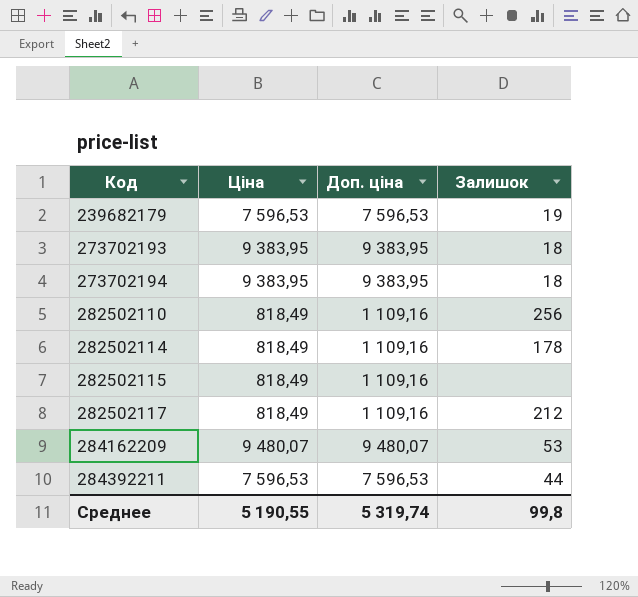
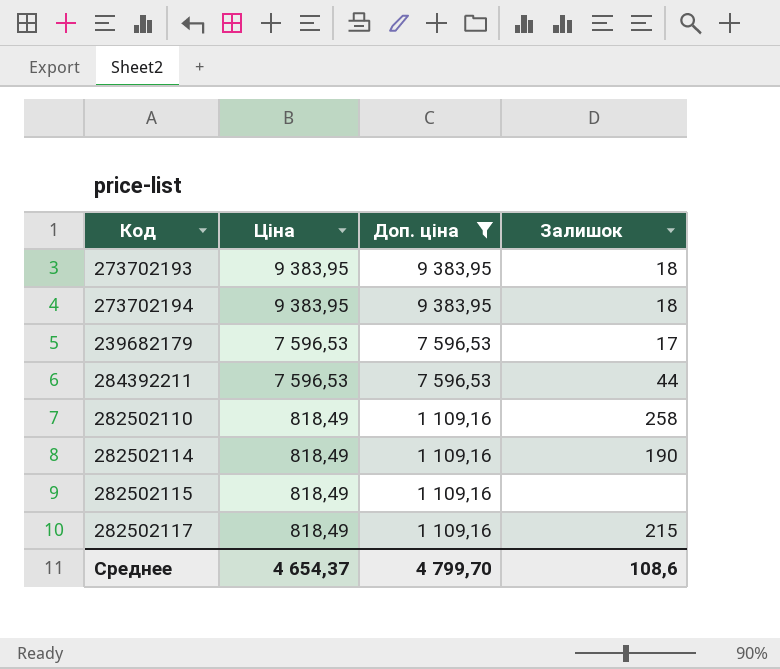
filter: none -> Доп. ціна != 9 480,07
row order: Код ascending -> Ціна descending
239682179 | Залишок: 19 -> 17
282502110 | Залишок: 256 -> 258
282502114 | Залишок: 178 -> 190
282502117 | Залишок: 212 -> 215
Среднее | Ціна: 5 190,55 -> 4 654,37
Среднее | Доп. ціна: 5 319,74 -> 4 799,70
Среднее | Залишок: 99,8 -> 108,6

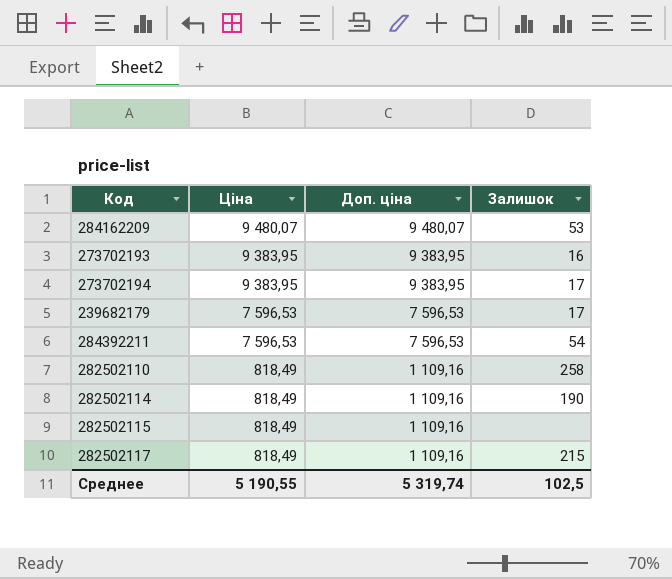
filter: Доп. ціна != 9 480,07 -> none
273702193 | Залишок: 18 -> 16
273702194 | Залишок: 18 -> 17
284392211 | Залишок: 44 -> 54
Среднее | Ціна: 4 654,37 -> 5 190,55
Среднее | Доп. ціна: 4 799,70 -> 5 319,74
Среднее | Залишок: 108,6 -> 102,5

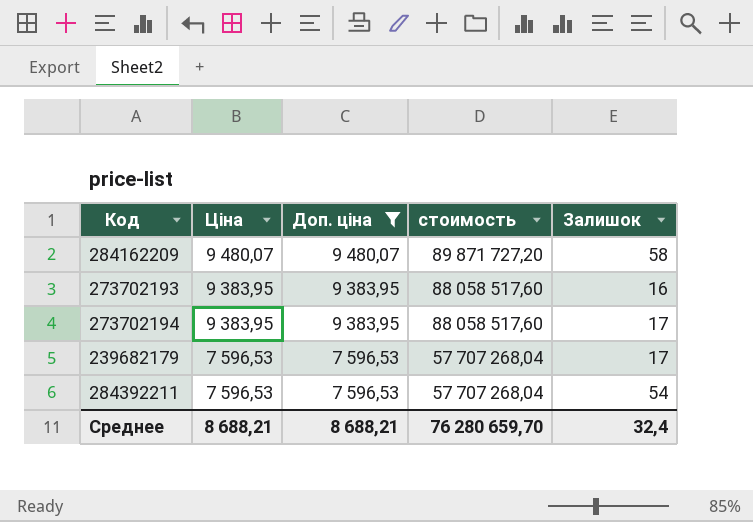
filter: none -> Доп. ціна != 1 109,16
column стоимость | formula: none -> [Ціна] * [Доп. ціна]
284162209 | Залишок: 53 -> 58
Среднее | Ціна: 5 190,55 -> 8 688,21
Среднее | Доп. ціна: 5 319,74 -> 8 688,21
Среднее | Залишок: 102,5 -> 32,4

